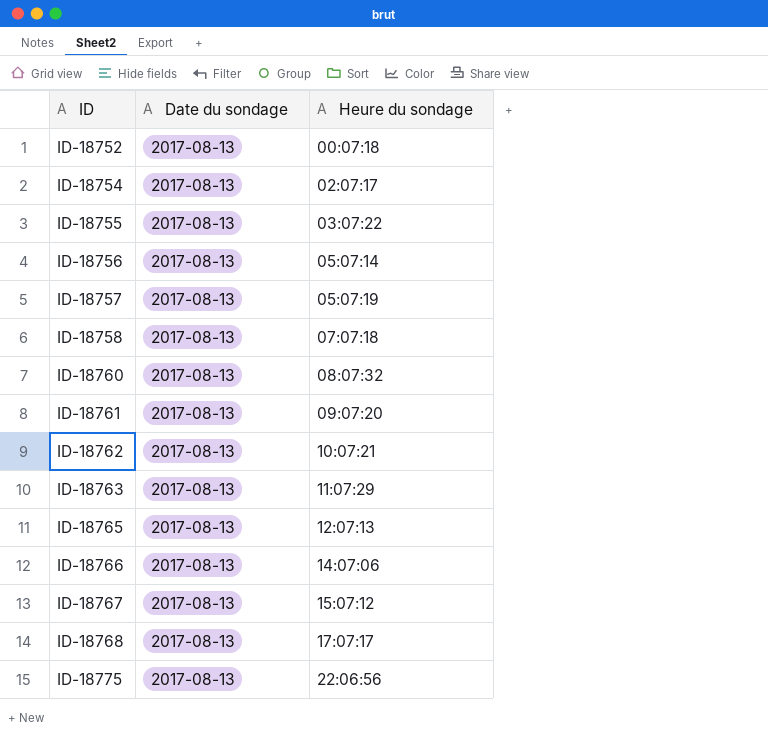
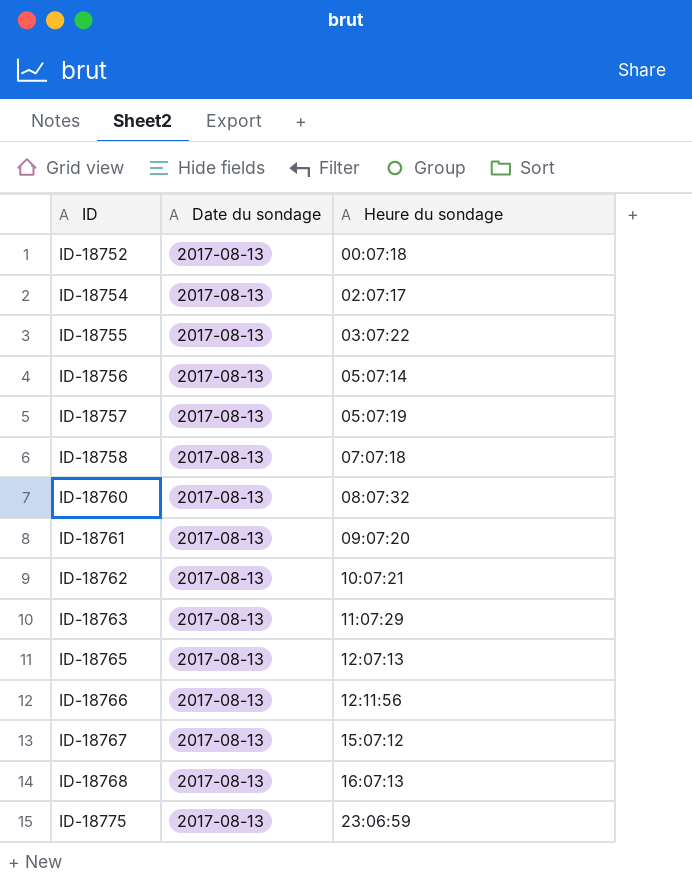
ID-18766 | Heure du sondage: 14:07:06 -> 12:11:56
ID-18768 | Heure du sondage: 17:07:17 -> 16:07:13
ID-18775 | Heure du sondage: 22:06:56 -> 23:06:59

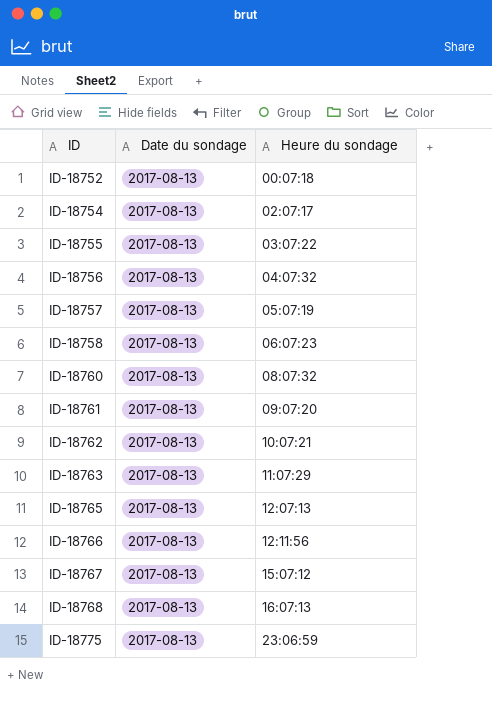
ID-18756 | Heure du sondage: 05:07:14 -> 04:07:32
ID-18758 | Heure du sondage: 07:07:18 -> 06:07:23

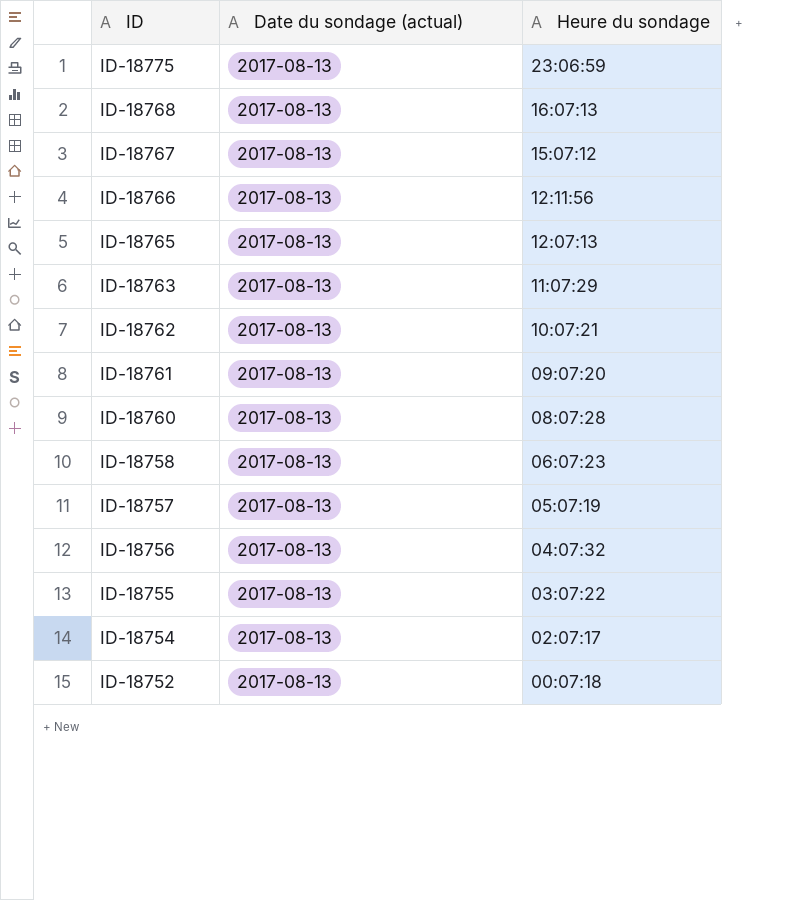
row order: ID ascending -> ID descending
column name: Date du sondage -> Date du sondage (actual)
ID-18760 | Heure du sondage: 08:07:32 -> 08:07:28

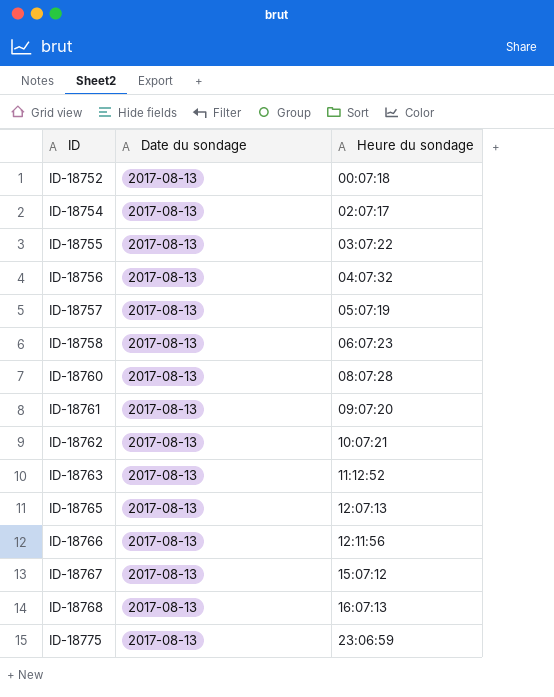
row order: ID descending -> ID ascending
column name: Date du sondage (actual) -> Date du sondage
ID-18763 | Heure du sondage: 11:07:29 -> 11:12:52

